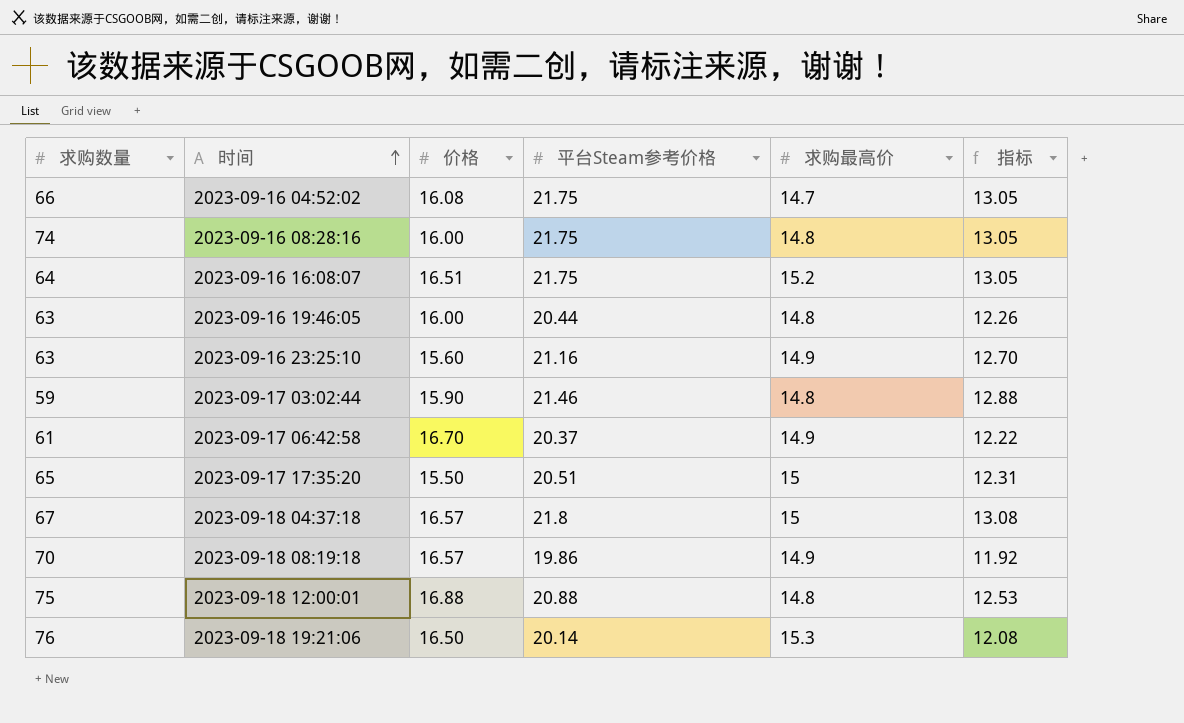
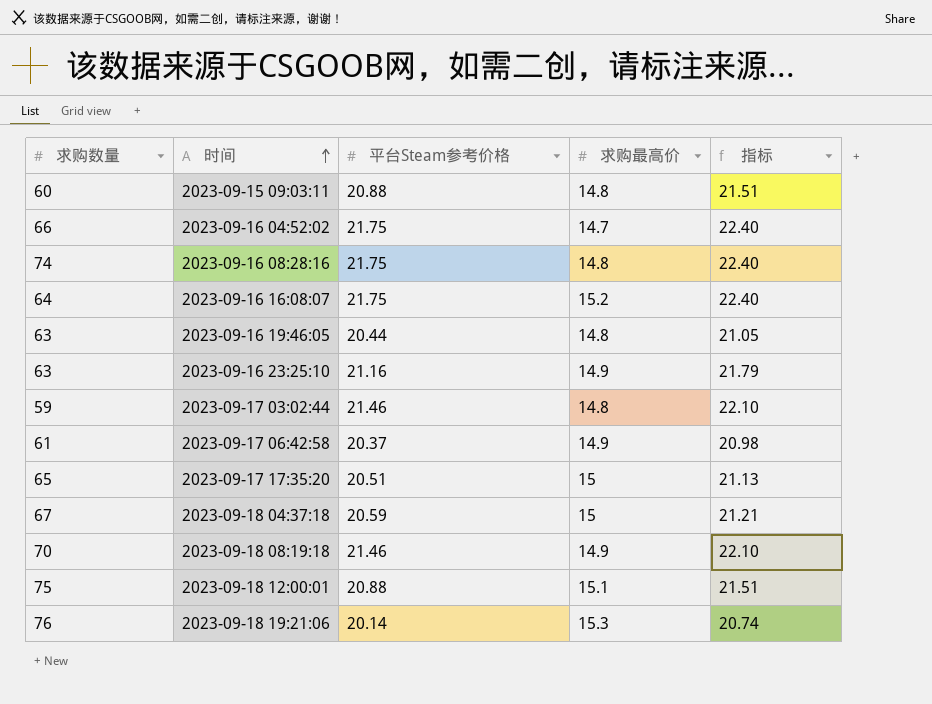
column 价格 | position: 3 -> none
column 指标 | formula: [平台Steam参考价格] * 0.6 -> [平台Steam参考价格] * 1.03
row 2023-09-15 09:03:11: none -> 60 | 20.88 | 14.8 | 21.51
2023-09-18 04:37:18 | 平台Steam参考价格: 21.8 -> 20.59
2023-09-18 08:19:18 | 平台Steam参考价格: 19.86 -> 21.46
2023-09-18 12:00:01 | 求购最高价: 14.8 -> 15.1

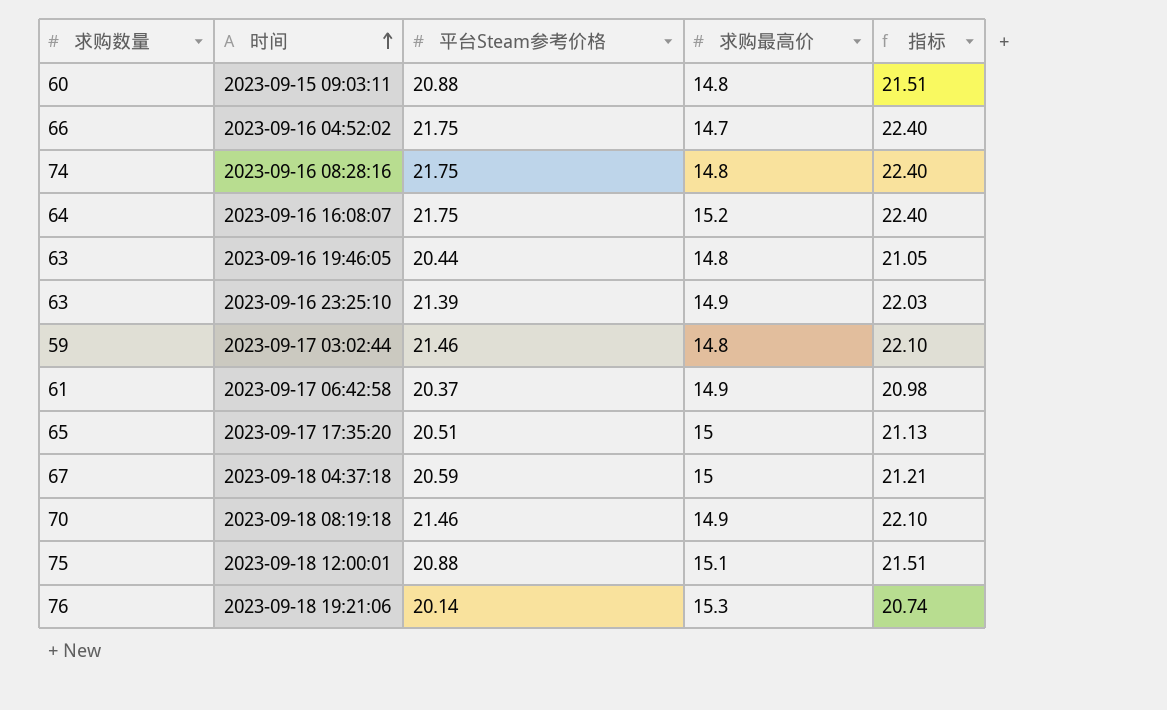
2023-09-16 23:25:10 | 平台Steam参考价格: 21.16 -> 21.39
2023-09-16 23:25:10 | 指标: 21.79 -> 22.03

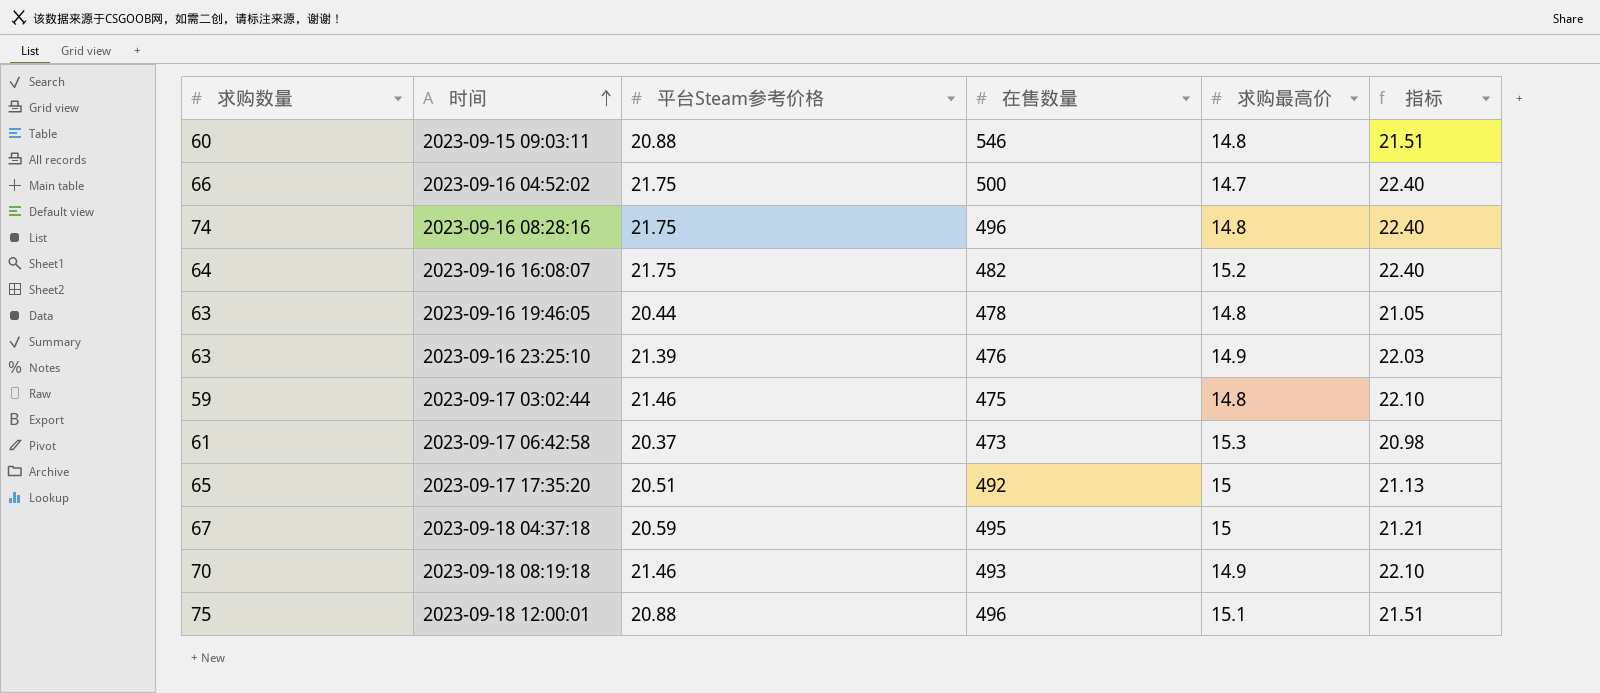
column 在售数量 | position: none -> 4
row 2023-09-18 19:21:06: 76 | 20.14 | 15.3 | 20.74 -> none
2023-09-17 06:42:58 | 求购最高价: 14.9 -> 15.3

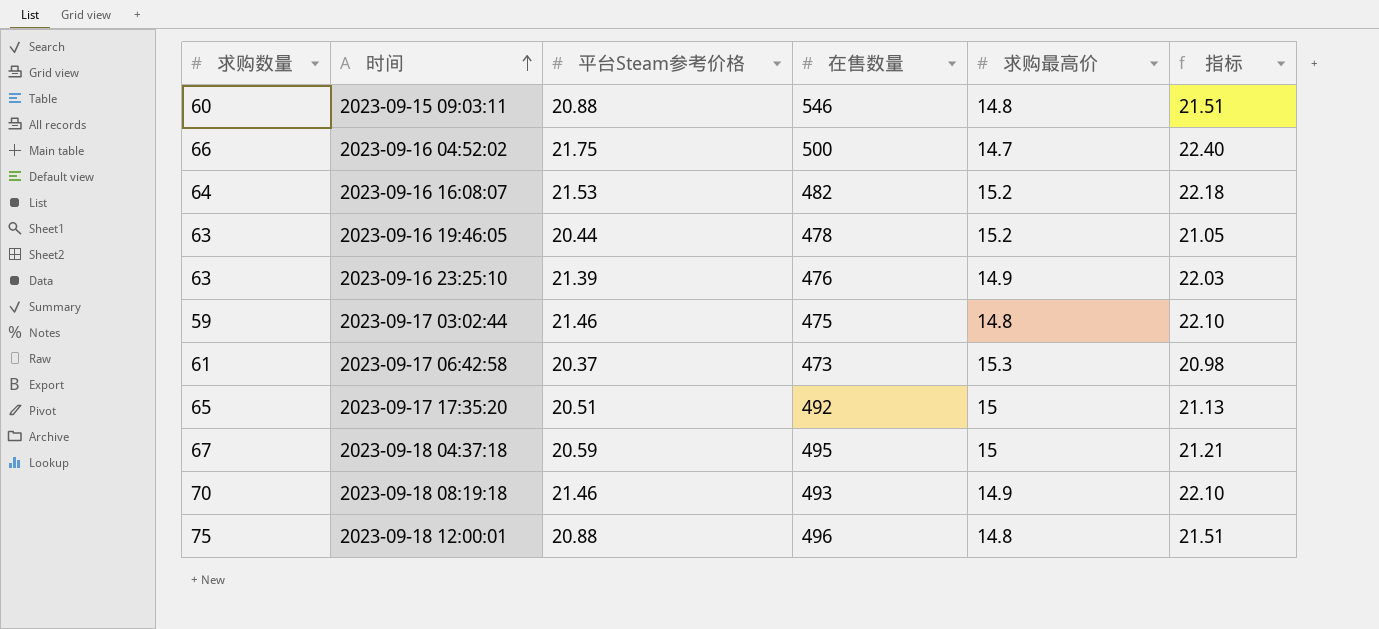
row 2023-09-16 08:28:16: 74 | 21.75 | 496 | 14.8 | 22.40 -> none
2023-09-16 16:08:07 | 平台Steam参考价格: 21.75 -> 21.53
2023-09-16 16:08:07 | 指标: 22.40 -> 22.18
2023-09-16 19:46:05 | 求购最高价: 14.8 -> 15.2
2023-09-18 12:00:01 | 求购最高价: 15.1 -> 14.8

